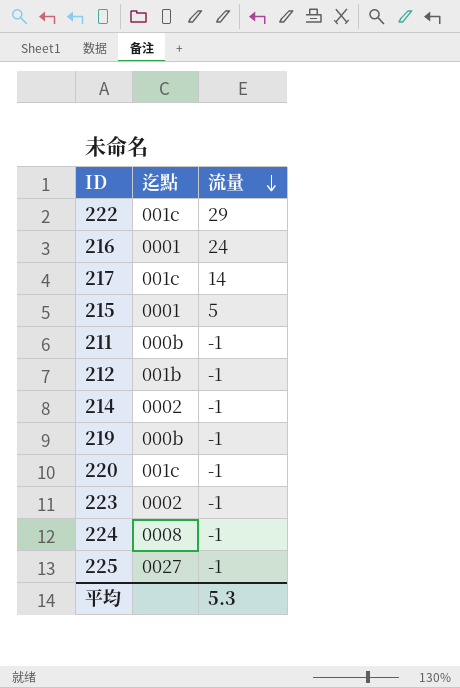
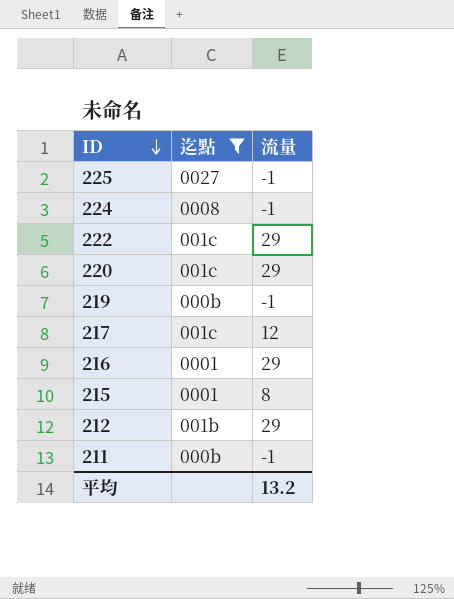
filter: none -> 迄點 != 0002
row order: 流量 descending -> ID descending
220 | 流量: -1 -> 29
217 | 流量: 14 -> 12
216 | 流量: 24 -> 29
215 | 流量: 5 -> 8
212 | 流量: -1 -> 29
平均 | 流量: 5.3 -> 13.2

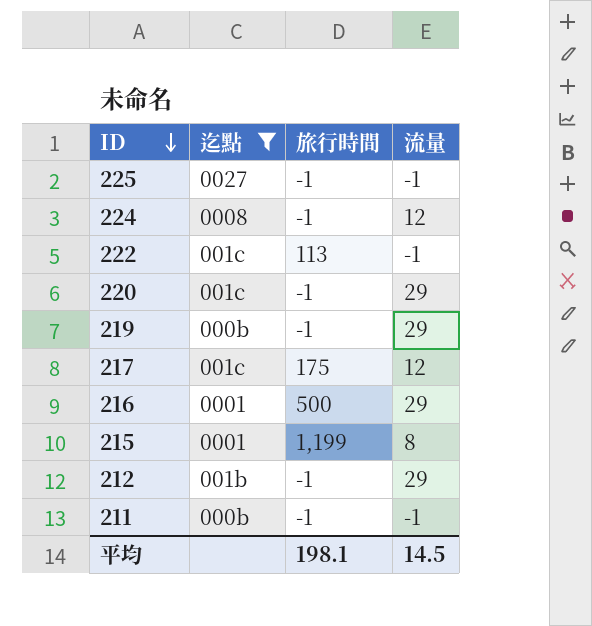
column 旅行時間 | position: none -> 3
224 | 流量: -1 -> 12
222 | 流量: 29 -> -1
219 | 流量: -1 -> 29
平均 | 流量: 13.2 -> 14.5

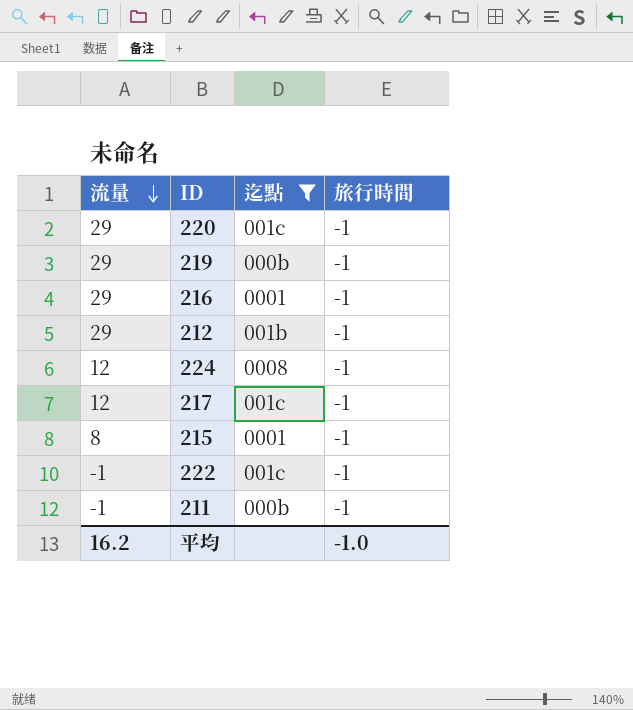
row order: ID descending -> 流量 descending
column 流量 | position: 4 -> 1
row 225: 0027 | -1 | -1 -> none
216 | 旅行時間: 500 -> -1
217 | 旅行時間: 175 -> -1
215 | 旅行時間: 1,199 -> -1
222 | 旅行時間: 113 -> -1
平均 | 流量: 14.5 -> 16.2
平均 | 旅行時間: 198.1 -> -1.0

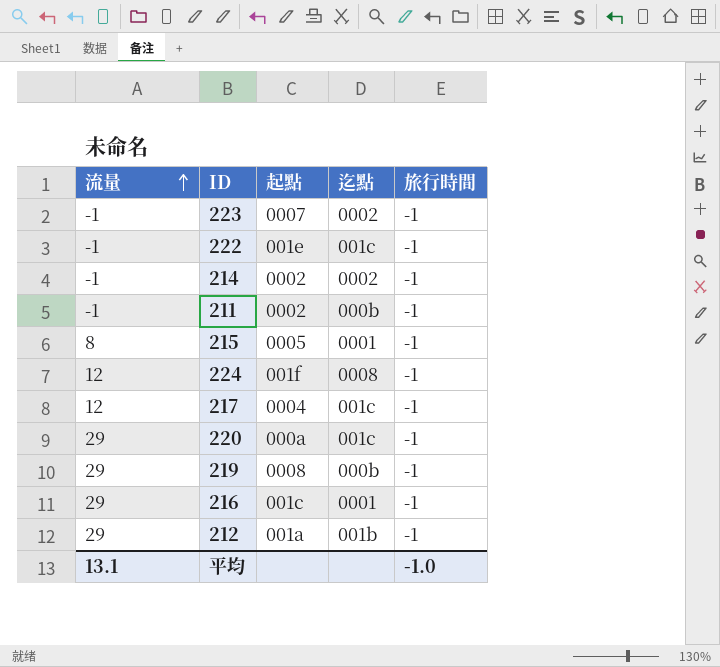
filter: 迄點 != 0002 -> none
row order: 流量 descending -> 流量 ascending
column 起點 | position: none -> 3
平均 | 流量: 16.2 -> 13.1

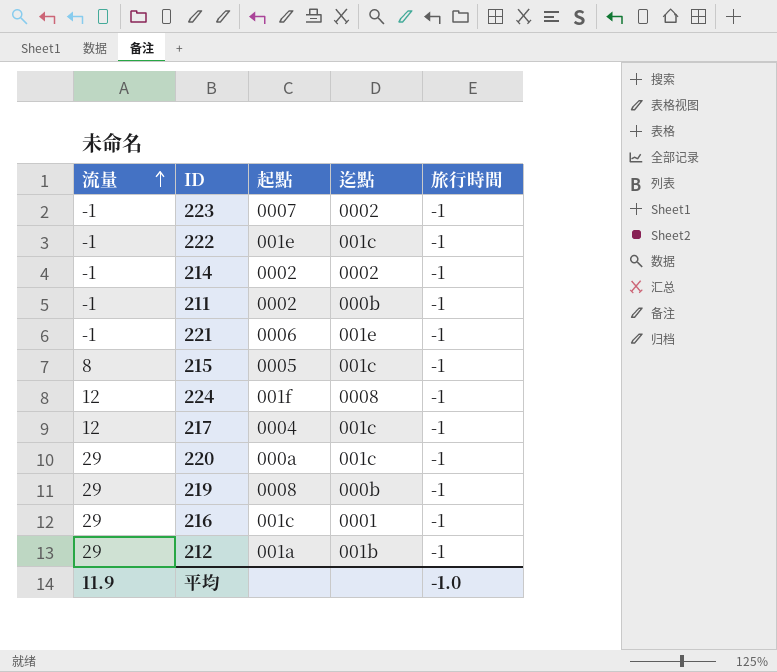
row 221: none -> -1 | 0006 | 001e | -1
215 | 迄點: 0001 -> 001c
平均 | 流量: 13.1 -> 11.9

